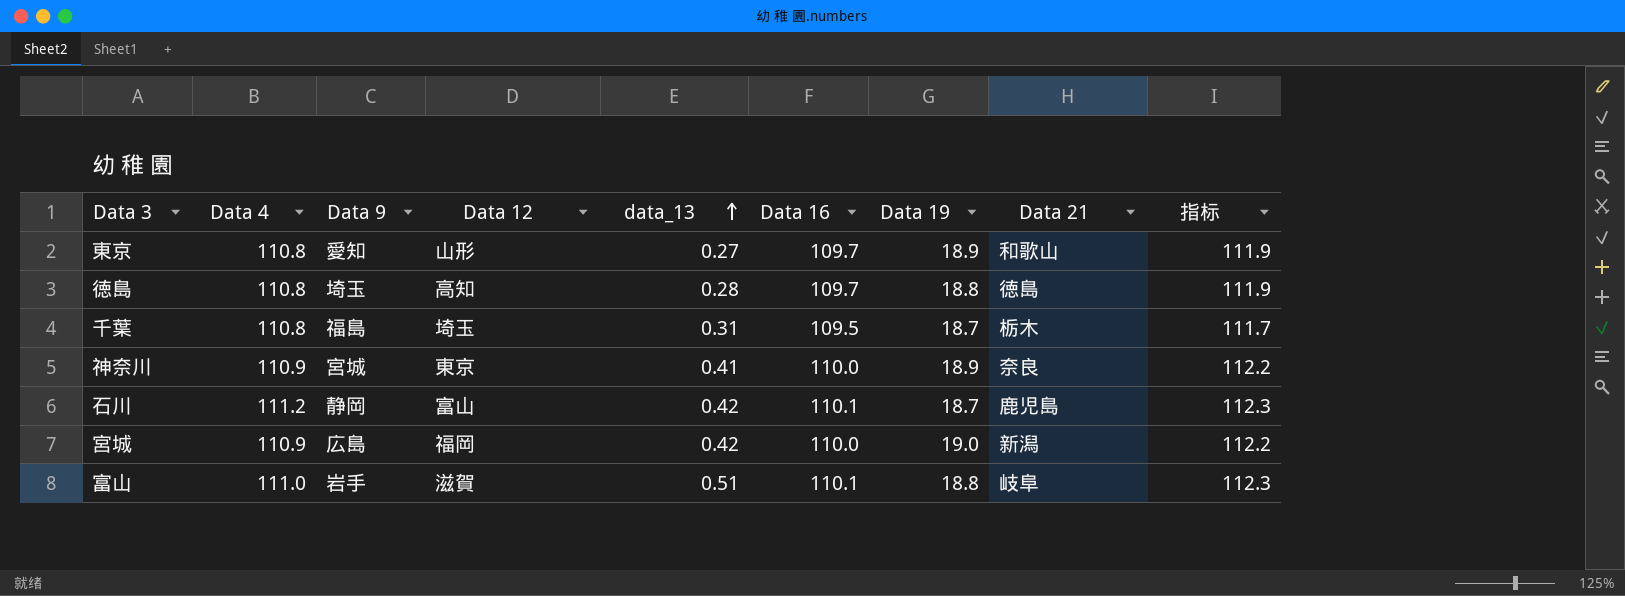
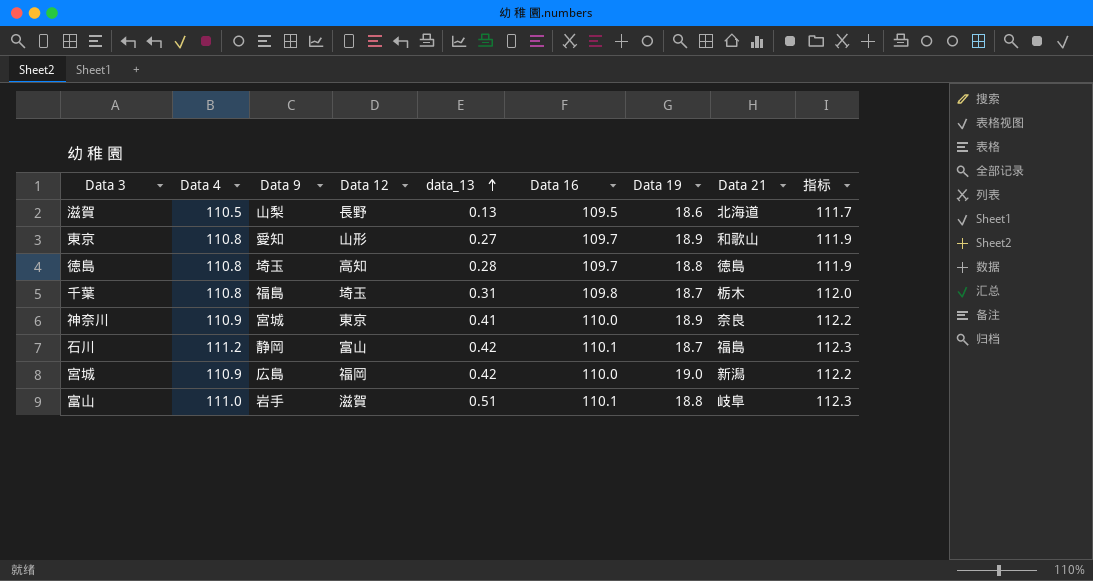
row 滋賀: none -> 110.5 | 山梨 | 長野 | 0.13 | 109.5 | 18.6 | 北海道 | 111.7
千葉 | Data 16: 109.5 -> 109.8
千葉 | 指标: 111.7 -> 112.0
石川 | Data 21: 鹿児島 -> 福島

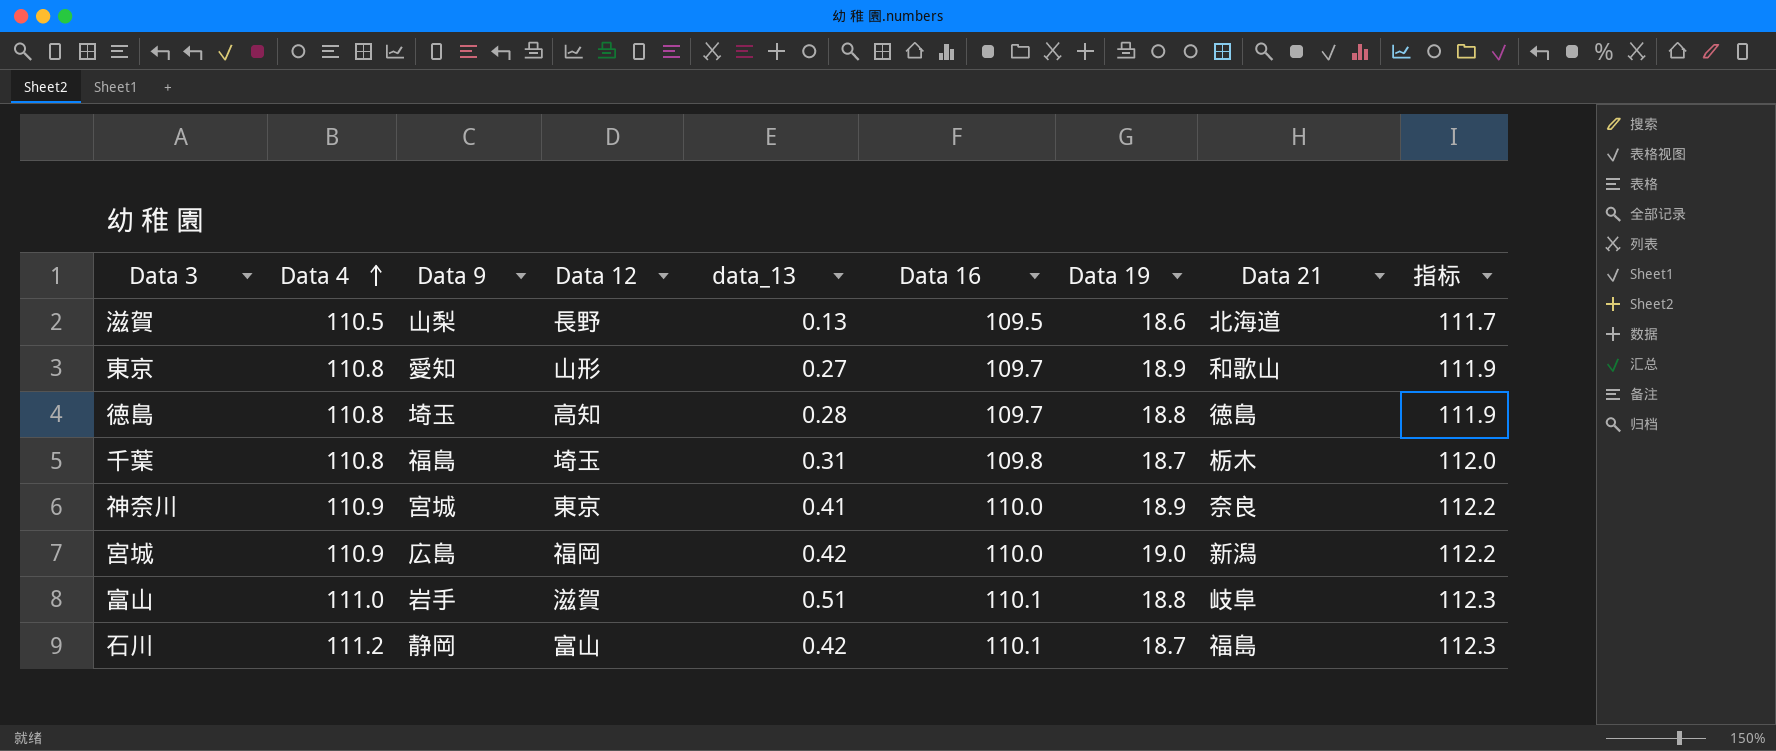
row order: data_13 ascending -> Data 4 ascending

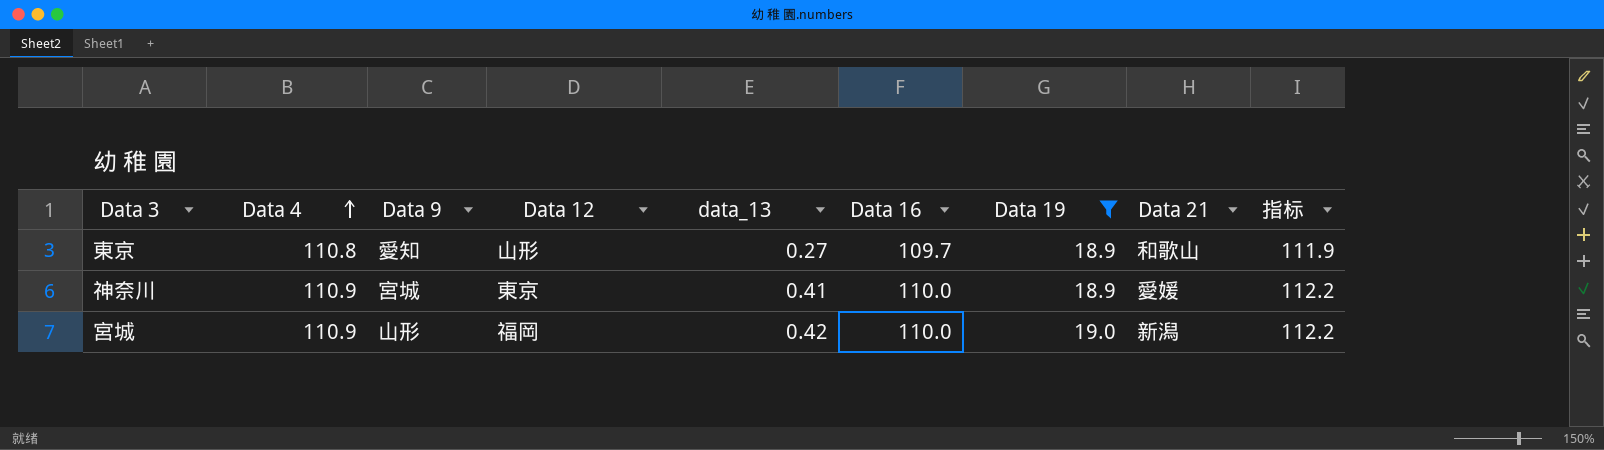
filter: none -> Data 19 >= 18.9
神奈川 | Data 21: 奈良 -> 愛媛
宮城 | Data 9: 広島 -> 山形

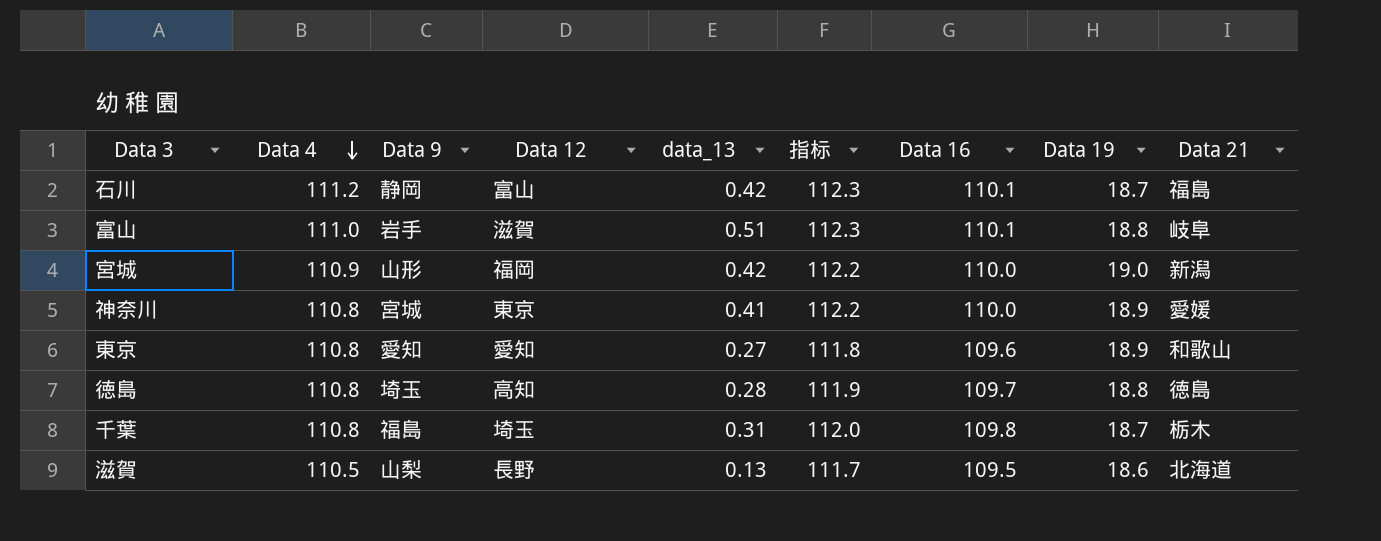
filter: Data 19 >= 18.9 -> none
row order: Data 4 ascending -> Data 4 descending
column 指标 | position: 9 -> 6
神奈川 | Data 4: 110.9 -> 110.8
東京 | Data 12: 山形 -> 愛知
東京 | 指标: 111.9 -> 111.8
東京 | Data 16: 109.7 -> 109.6

